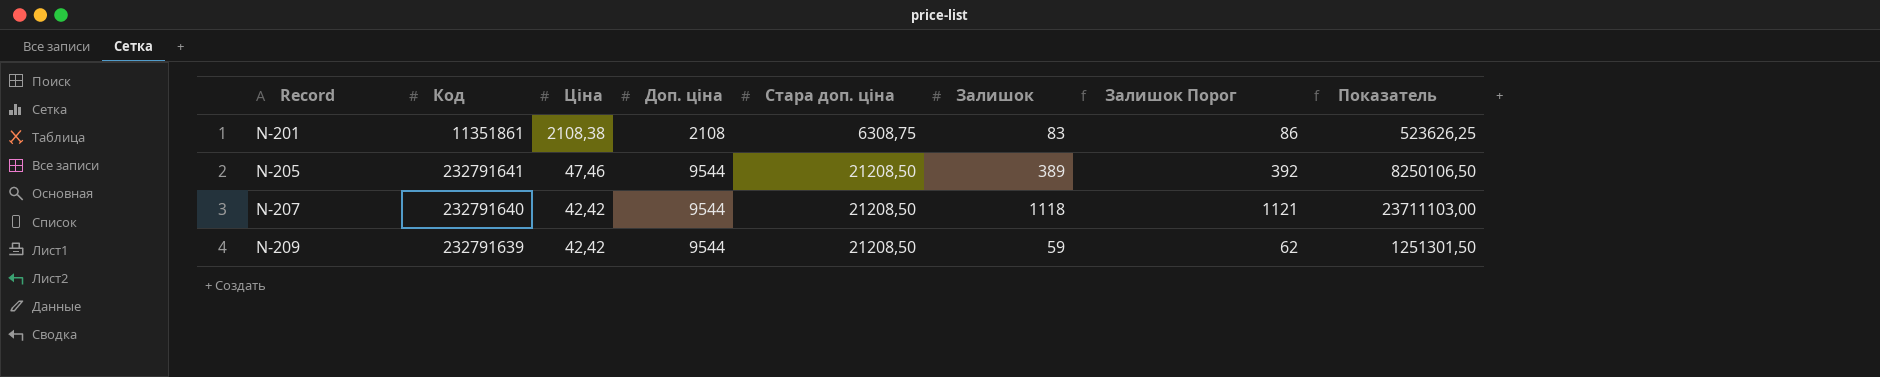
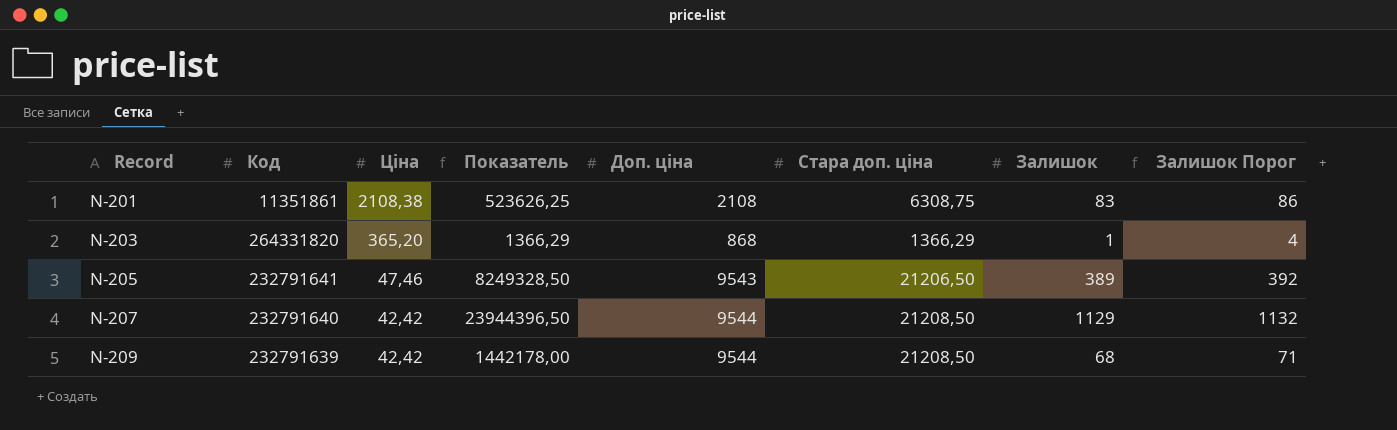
column Показатель | position: 8 -> 4
row N-203: none -> 264331820 | 365,20 | 1366,29 | 868 | 1366,29 | 1 | 4
N-205 | Показатель: 8250106,50 -> 8249328,50
N-205 | Доп. ціна: 9544 -> 9543
N-205 | Стара доп. ціна: 21208,50 -> 21206,50
N-207 | Показатель: 23711103,00 -> 23944396,50
N-207 | Залишок: 1118 -> 1129
N-207 | Залишок Порог: 1121 -> 1132
N-209 | Показатель: 1251301,50 -> 1442178,00
N-209 | Залишок: 59 -> 68
N-209 | Залишок Порог: 62 -> 71

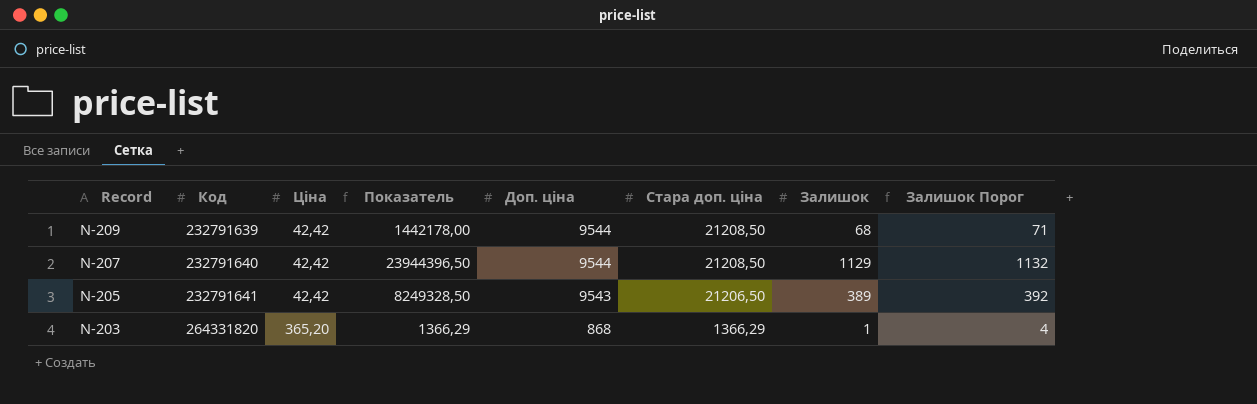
row order: Record ascending -> Record descending
row N-201: 11351861 | 2108,38 | 523626,25 | 2108 | 6308,75 | 83 | 86 -> none
N-205 | Ціна: 47,46 -> 42,42

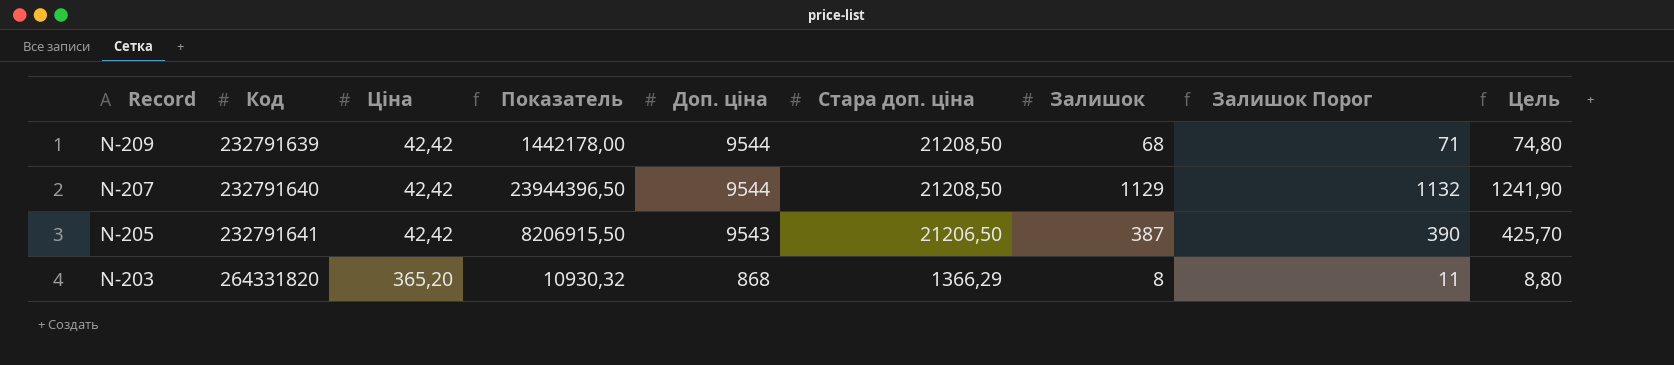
column Цель | formula: none -> [Залишок] * 1,1
N-205 | Показатель: 8249328,50 -> 8206915,50
N-205 | Залишок: 389 -> 387
N-205 | Залишок Порог: 392 -> 390
N-203 | Показатель: 1366,29 -> 10930,32
N-203 | Залишок: 1 -> 8
N-203 | Залишок Порог: 4 -> 11

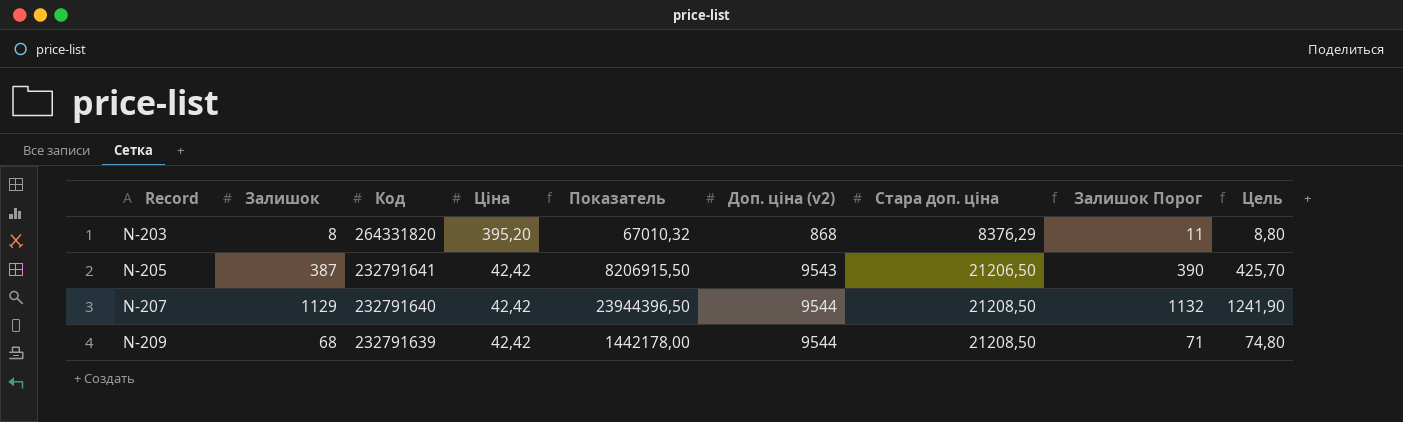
row order: Record descending -> Record ascending
column Залишок | position: 7 -> 2
column name: Доп. ціна -> Доп. ціна (v2)
N-203 | Ціна: 365,20 -> 395,20
N-203 | Показатель: 10930,32 -> 67010,32
N-203 | Стара доп. ціна: 1366,29 -> 8376,29

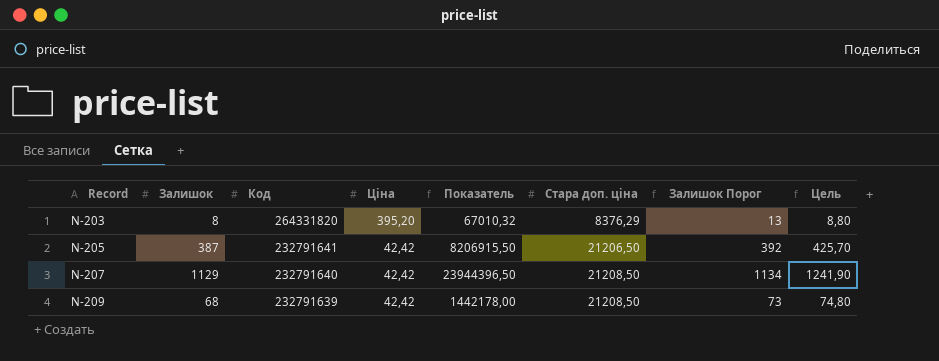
column Доп. ціна (v2) | position: 6 -> none
column Залишок Порог | formula: [Залишок] + 3 -> [Залишок] + 5

